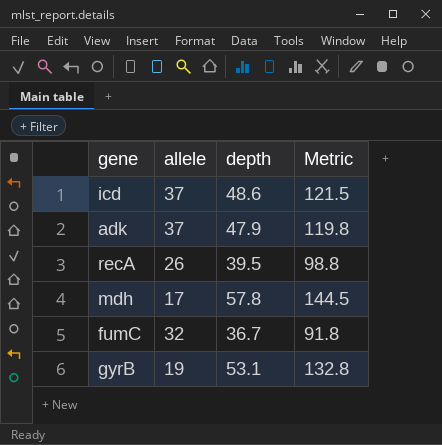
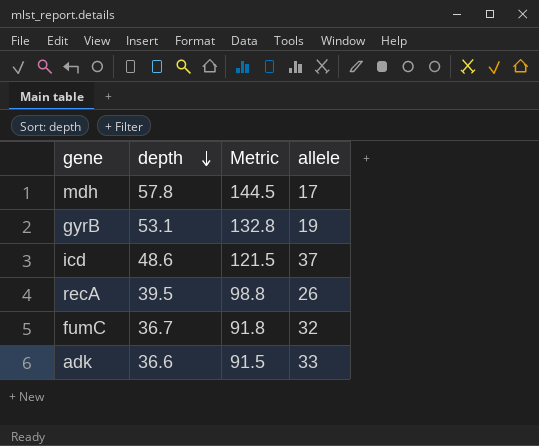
row order: none -> depth descending
column allele | position: 2 -> 4
adk | depth: 47.9 -> 36.6
adk | Metric: 119.8 -> 91.5
adk | allele: 37 -> 33

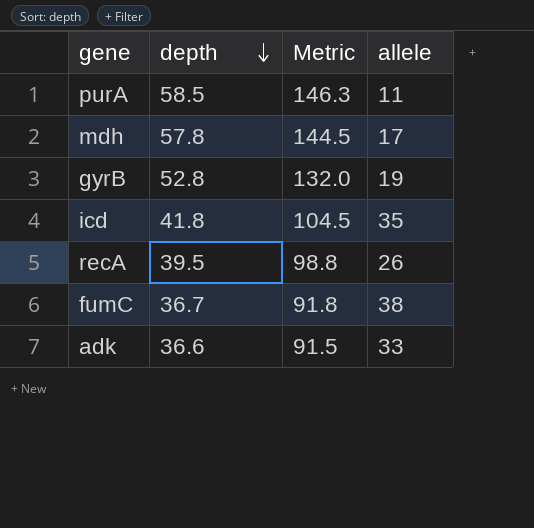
row purA: none -> 58.5 | 146.3 | 11
gyrB | depth: 53.1 -> 52.8
gyrB | Metric: 132.8 -> 132.0
icd | depth: 48.6 -> 41.8
icd | Metric: 121.5 -> 104.5
icd | allele: 37 -> 35
fumC | allele: 32 -> 38

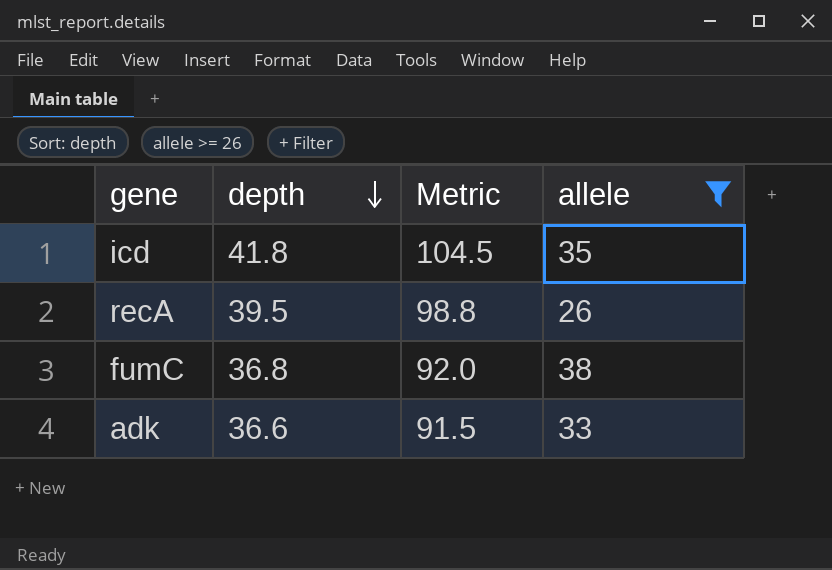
filter: none -> allele >= 26
fumC | depth: 36.7 -> 36.8
fumC | Metric: 91.8 -> 92.0

